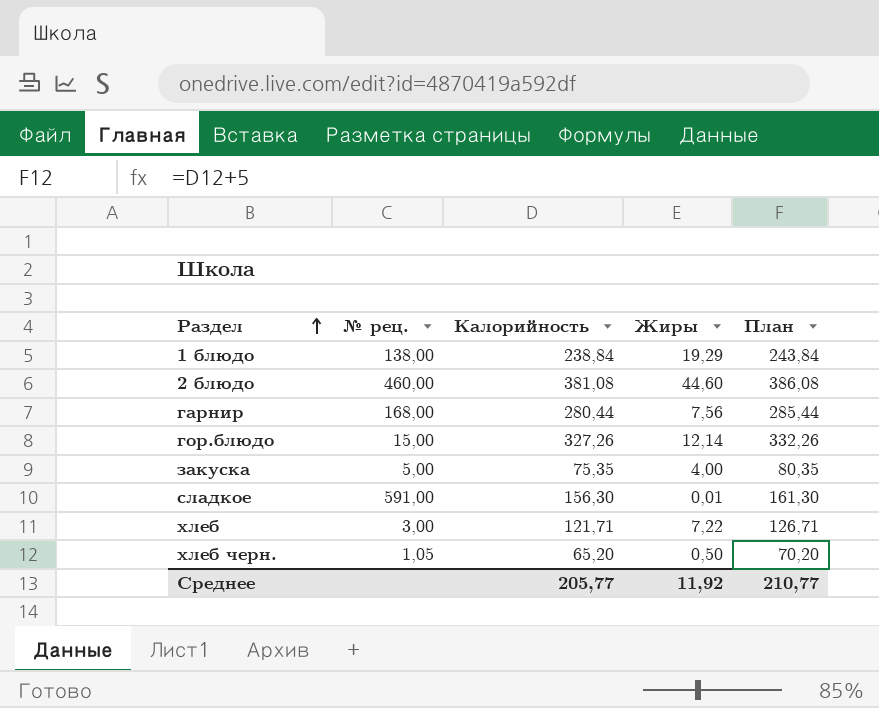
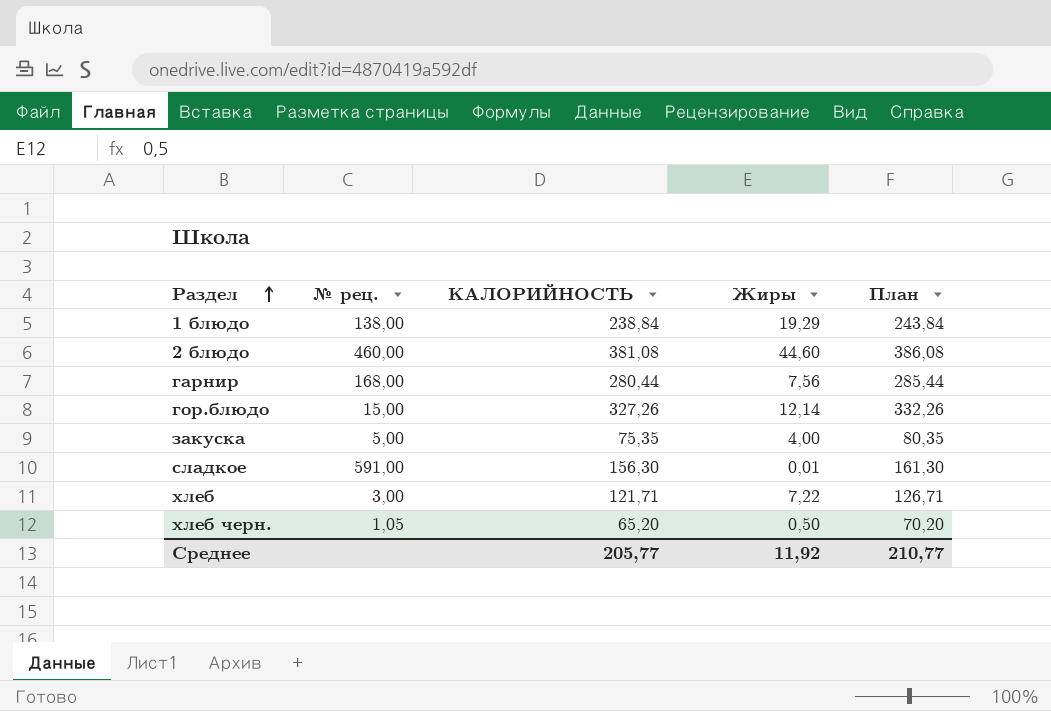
column name: Калорийность -> КАЛОРИЙНОСТЬ

